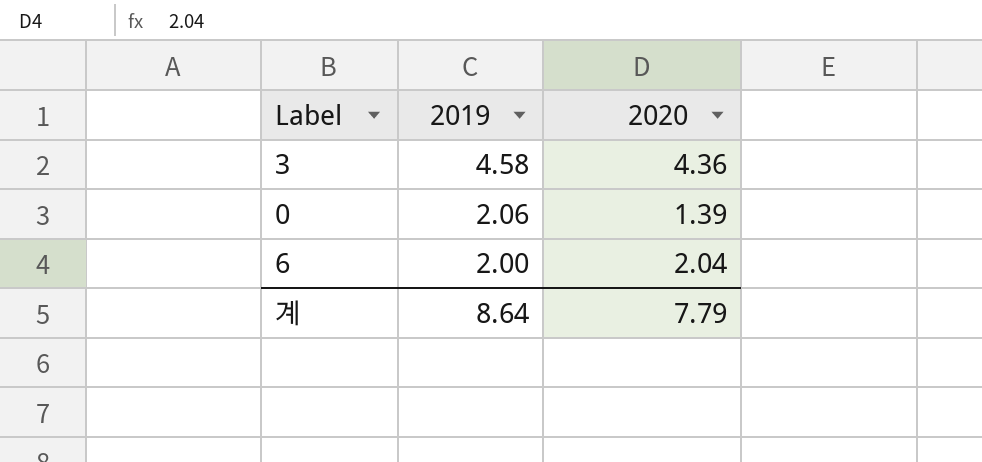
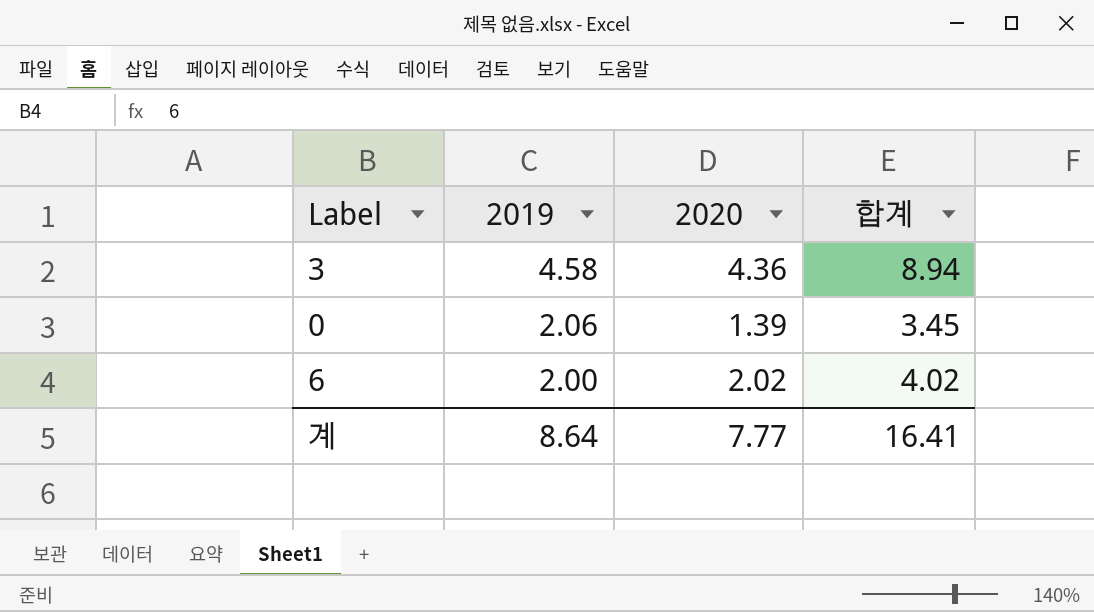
column 합계 | formula: none -> [2019] + [2020]
6 | 2020: 2.04 -> 2.02
계 | 2020: 7.79 -> 7.77

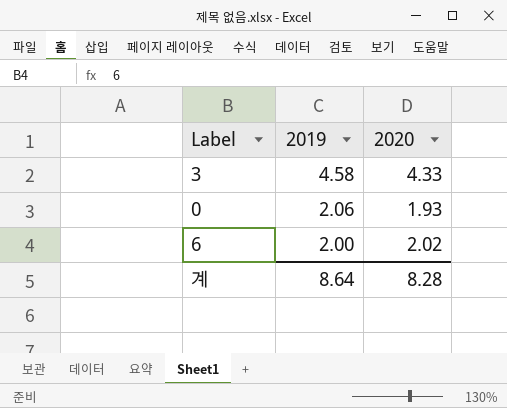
column 합계 | formula: [2019] + [2020] -> none
3 | 2020: 4.36 -> 4.33
0 | 2020: 1.39 -> 1.93
계 | 2020: 7.77 -> 8.28

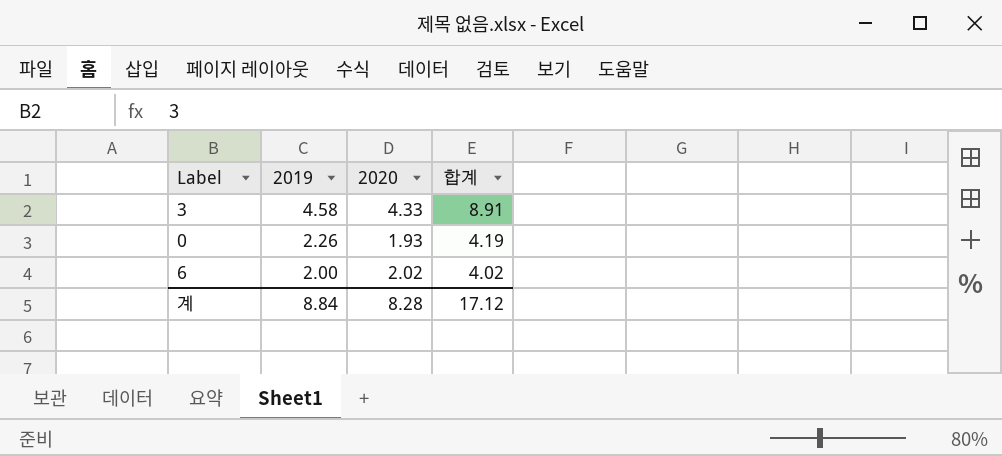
column 합계 | formula: none -> [2019] + [2020]
0 | 2019: 2.06 -> 2.26
계 | 2019: 8.64 -> 8.84

